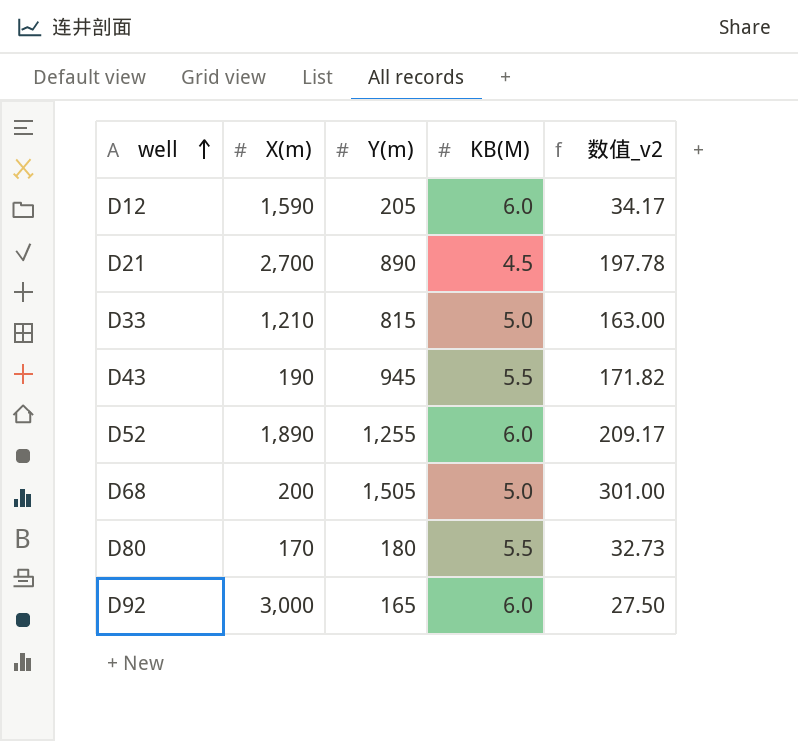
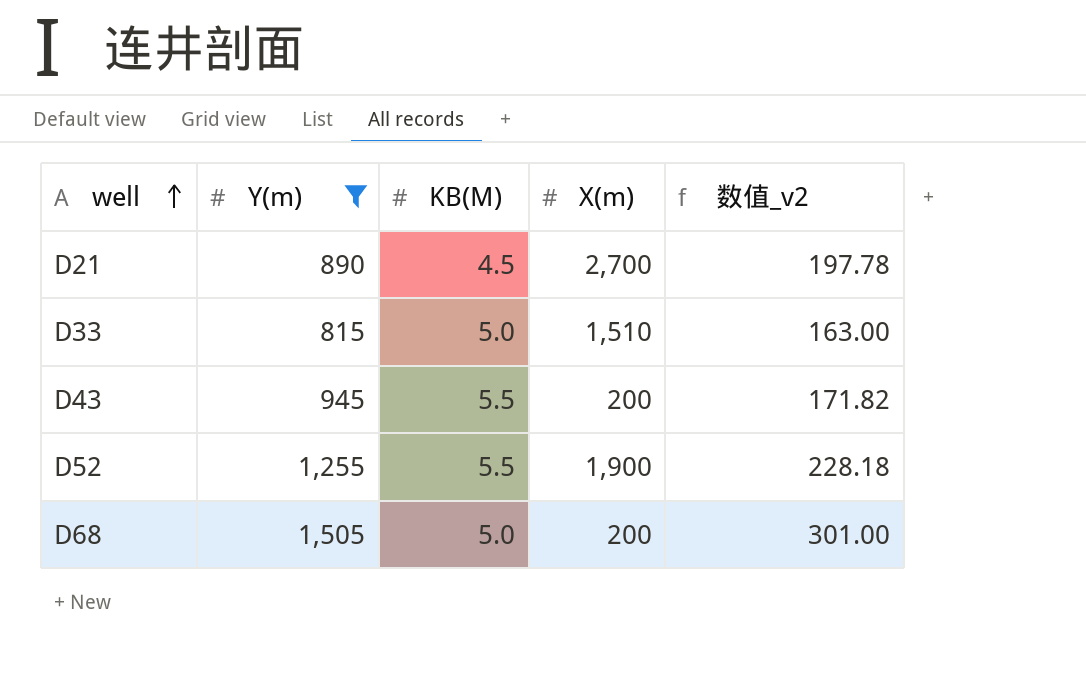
filter: none -> Y(m) >= 815
column X(m) | position: 2 -> 4
D33 | X(m): 1,210 -> 1,510
D43 | X(m): 190 -> 200
D52 | KB(M): 6.0 -> 5.5
D52 | X(m): 1,890 -> 1,900
D52 | 数值_v2: 209.17 -> 228.18

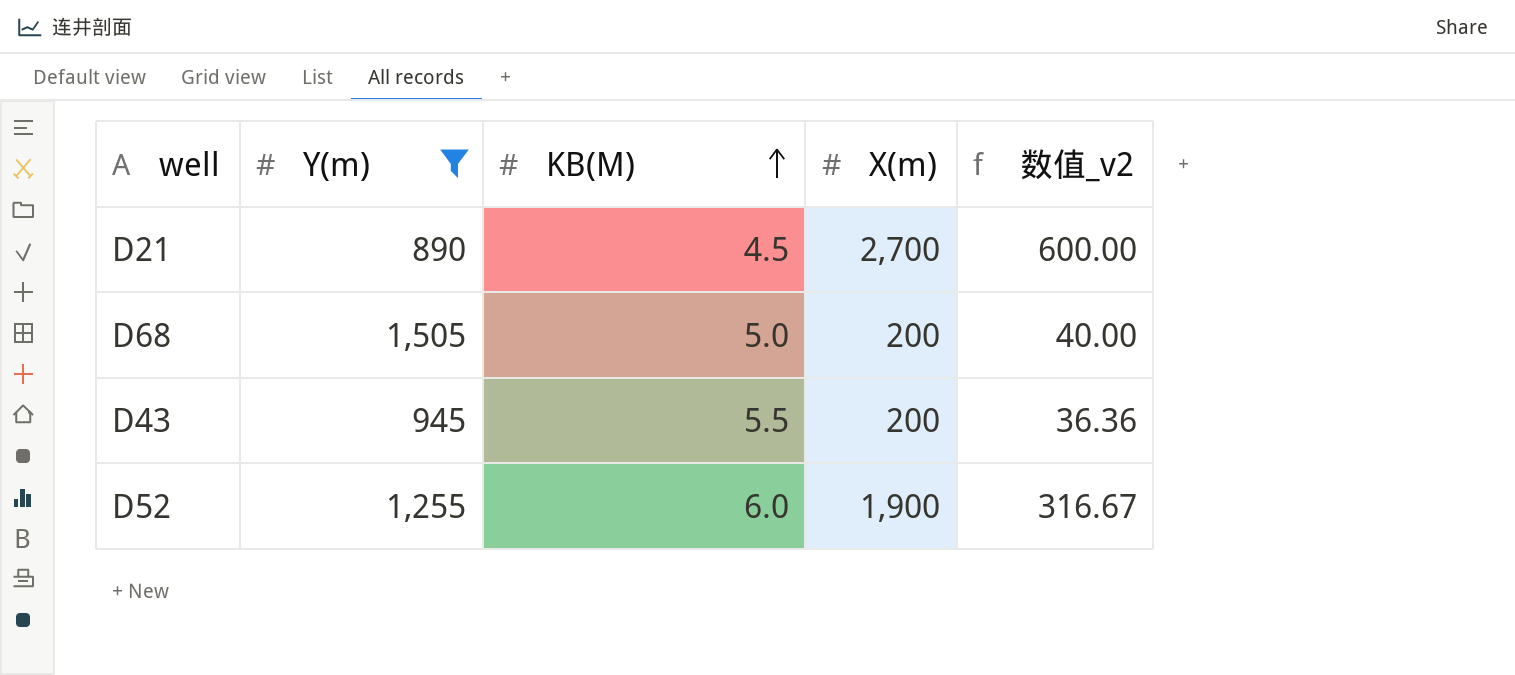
row order: well ascending -> KB(M) ascending
column 数值_v2 | formula: [Y(m)] / [KB(M)] -> [X(m)] / [KB(M)]
row D33: 815 | 5.0 | 1,510 | 163.00 -> none
D52 | KB(M): 5.5 -> 6.0

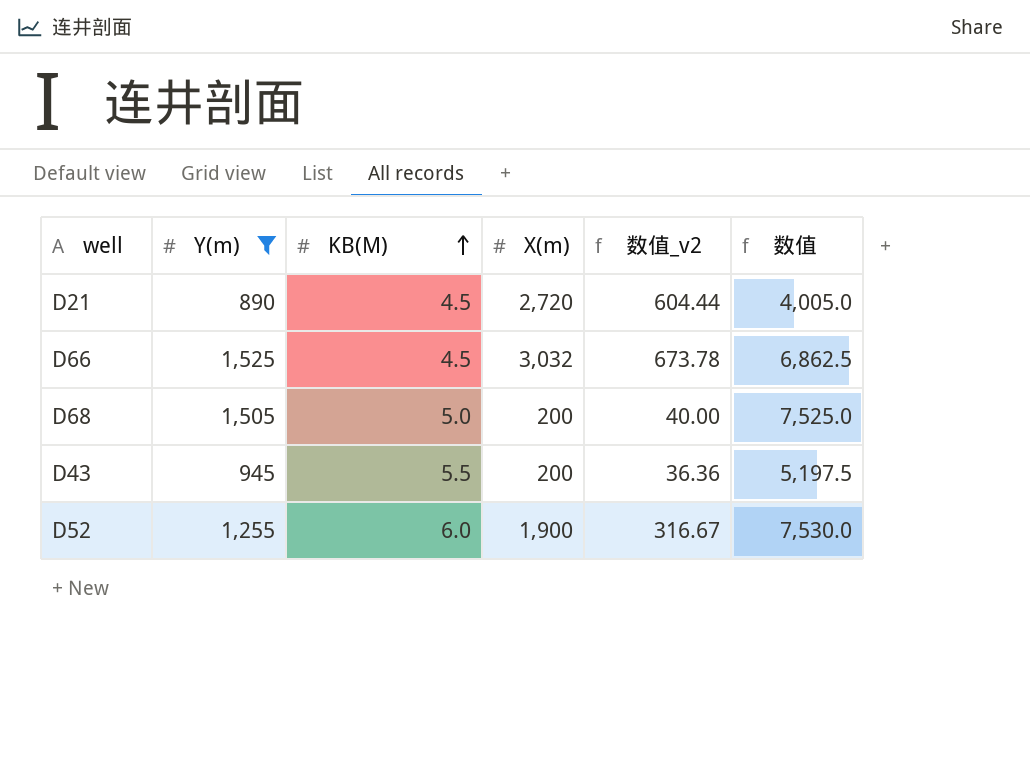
column 数值 | formula: none -> [Y(m)] * [KB(M)]
D21 | X(m): 2,700 -> 2,720
D21 | 数值_v2: 600.00 -> 604.44
row D66: none -> 1,525 | 4.5 | 3,032 | 673.78 | 6,862.5

